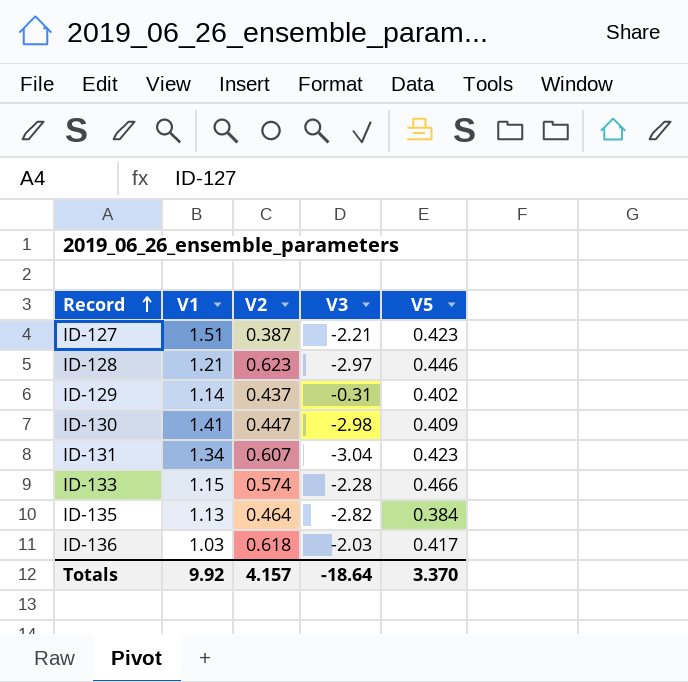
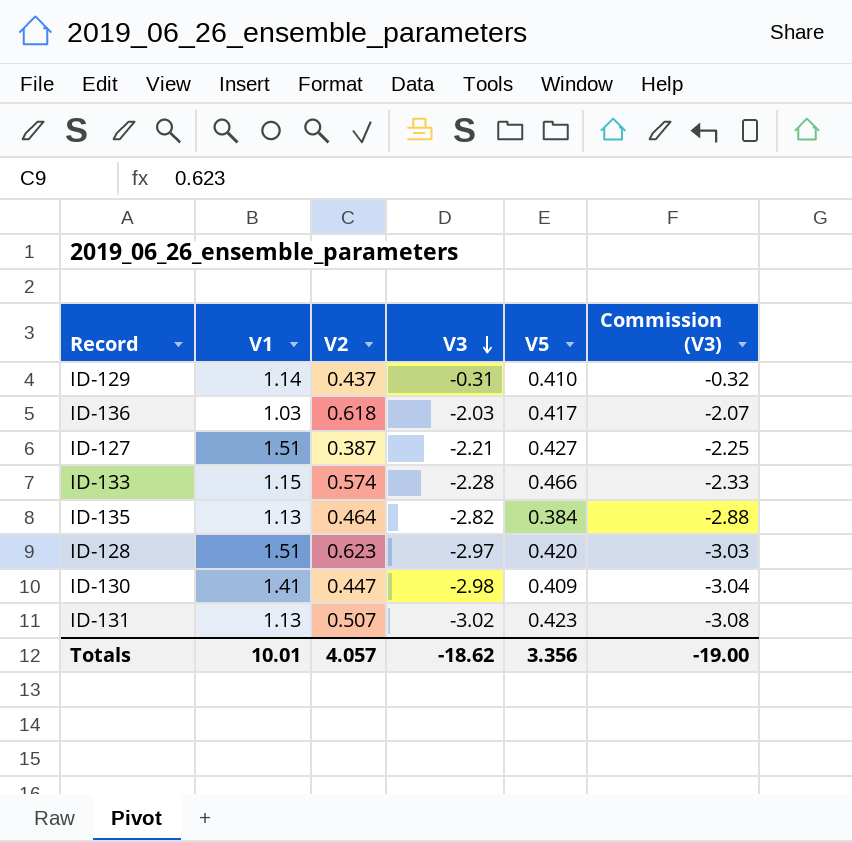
row order: Record ascending -> V3 descending
column Commission (V3) | formula: none -> [V3] * 1.02
ID-129 | V5: 0.402 -> 0.410
ID-127 | V5: 0.423 -> 0.427
ID-128 | V1: 1.21 -> 1.51
ID-128 | V5: 0.446 -> 0.420
ID-131 | V1: 1.34 -> 1.13
ID-131 | V2: 0.607 -> 0.507
ID-131 | V3: -3.04 -> -3.02
Totals | V1: 9.92 -> 10.01
Totals | V2: 4.157 -> 4.057
Totals | V3: -18.64 -> -18.62
Totals | V5: 3.370 -> 3.356

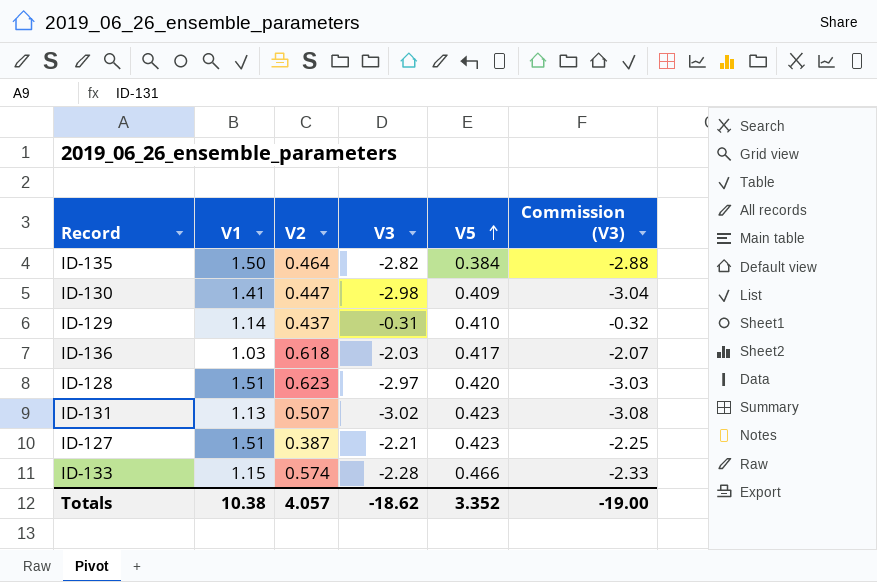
row order: V3 descending -> V5 ascending
ID-135 | V1: 1.13 -> 1.50
ID-127 | V5: 0.427 -> 0.423
Totals | V1: 10.01 -> 10.38
Totals | V5: 3.356 -> 3.352

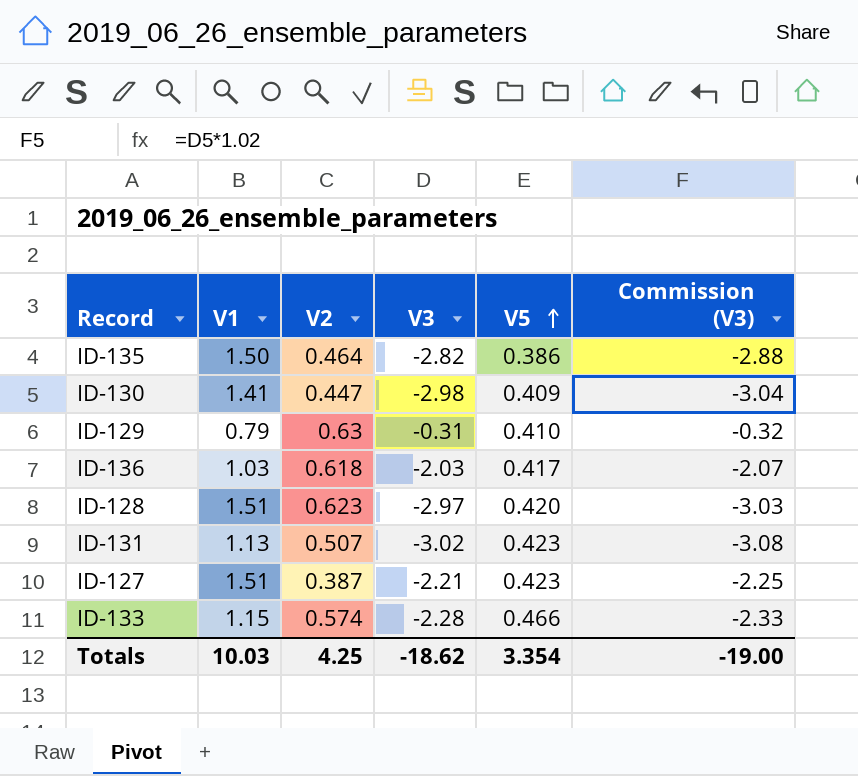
ID-135 | V5: 0.384 -> 0.386
ID-129 | V1: 1.14 -> 0.79
ID-129 | V2: 0.437 -> 0.63
Totals | V1: 10.38 -> 10.03
Totals | V2: 4.057 -> 4.25
Totals | V5: 3.352 -> 3.354

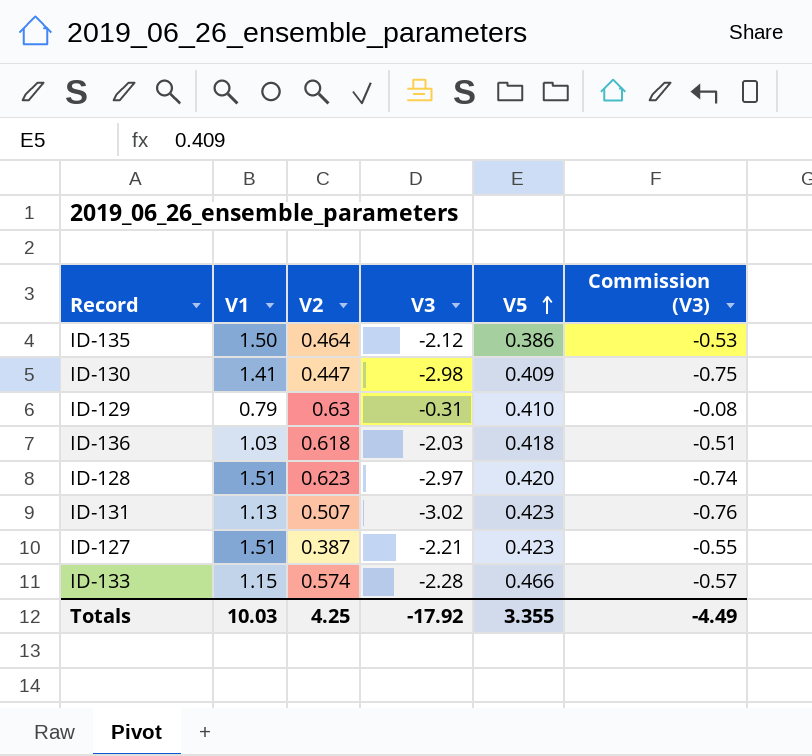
column Commission (V3) | formula: [V3] * 1.02 -> [V3] * 0.25
ID-135 | V3: -2.82 -> -2.12
ID-136 | V5: 0.417 -> 0.418
Totals | V3: -18.62 -> -17.92
Totals | V5: 3.354 -> 3.355
Totals | Commission (V3): -19.00 -> -4.49

